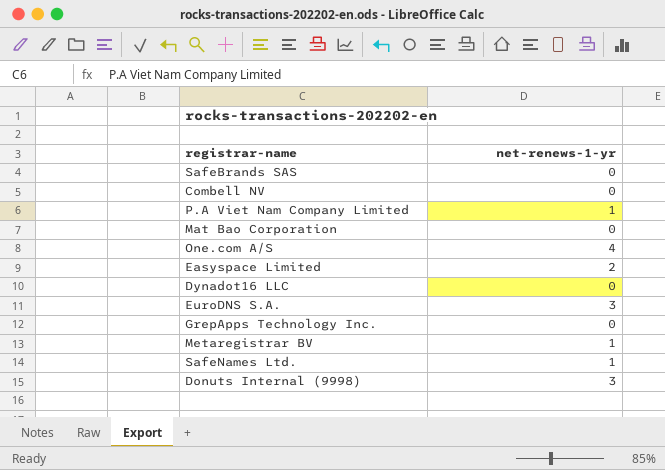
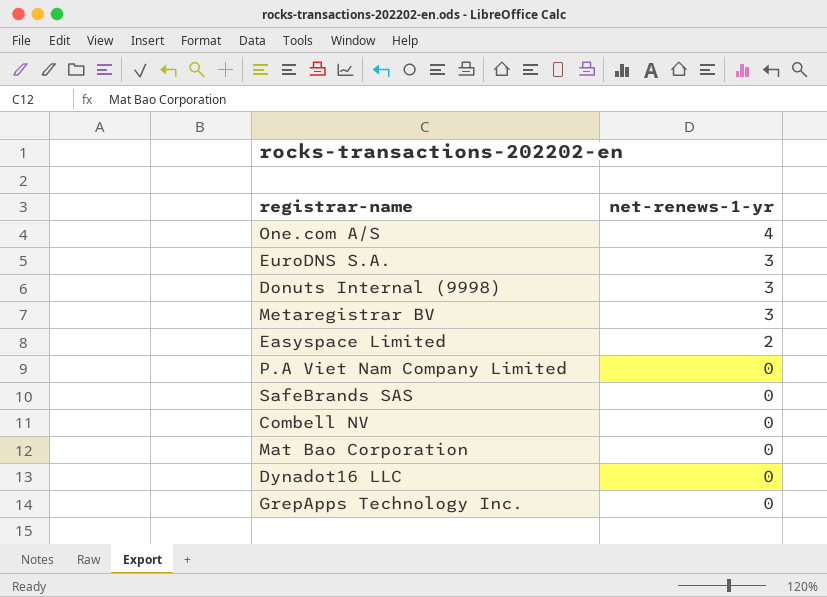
row order: none -> net-renews-1-yr descending
row SafeNames Ltd.: 1 -> none
Metaregistrar BV | net-renews-1-yr: 1 -> 3
P.A Viet Nam Company Limited | net-renews-1-yr: 1 -> 0

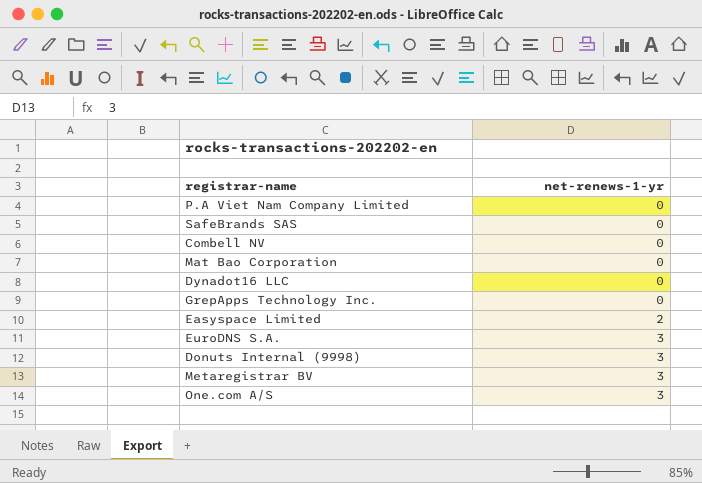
row order: net-renews-1-yr descending -> net-renews-1-yr ascending
One.com A/S | net-renews-1-yr: 4 -> 3

